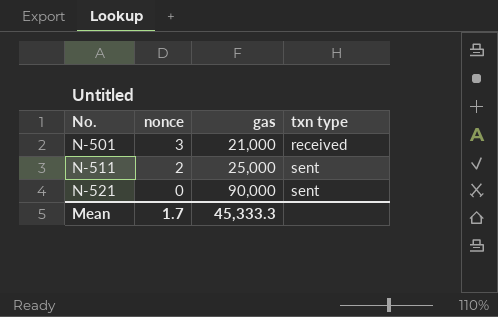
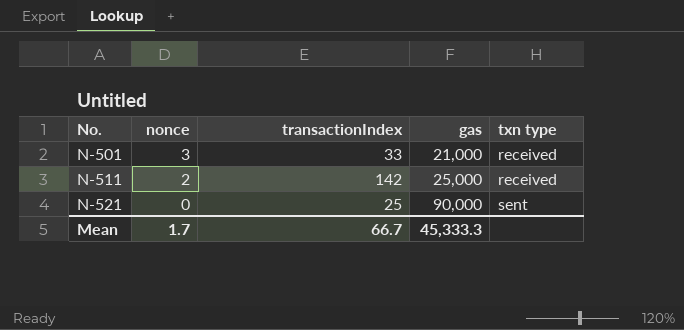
column transactionIndex | position: none -> 3
N-511 | txn type: sent -> received

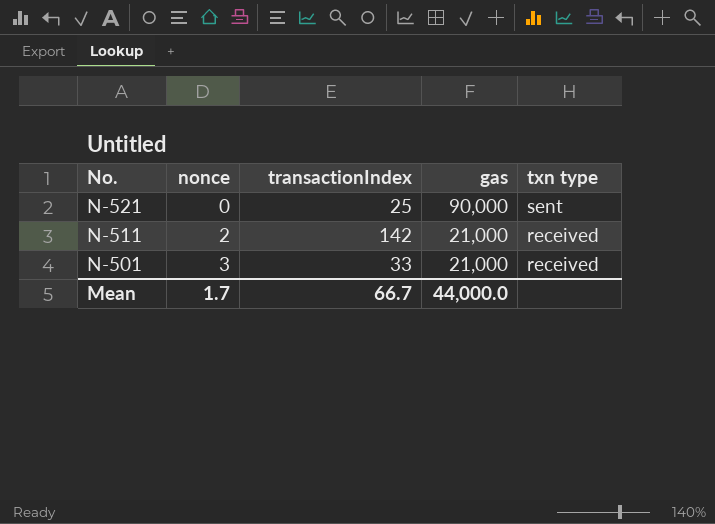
row order: No. ascending -> No. descending
N-511 | gas: 25,000 -> 21,000
Mean | gas: 45,333.3 -> 44,000.0

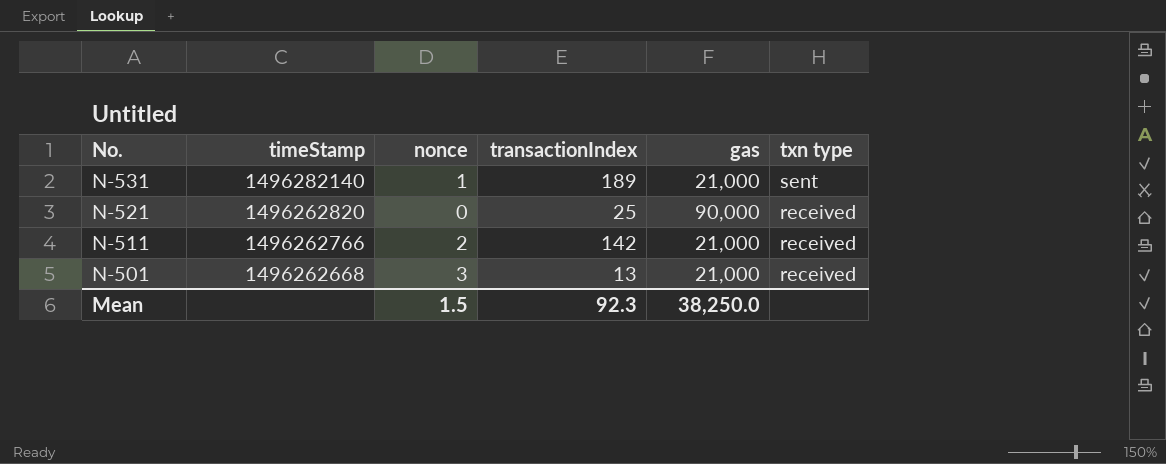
column timeStamp | position: none -> 2
row N-531: none -> 1496282140 | 1 | 189 | 21,000 | sent
N-521 | txn type: sent -> received
N-501 | transactionIndex: 33 -> 13
Mean | nonce: 1.7 -> 1.5
Mean | transactionIndex: 66.7 -> 92.3
Mean | gas: 44,000.0 -> 38,250.0

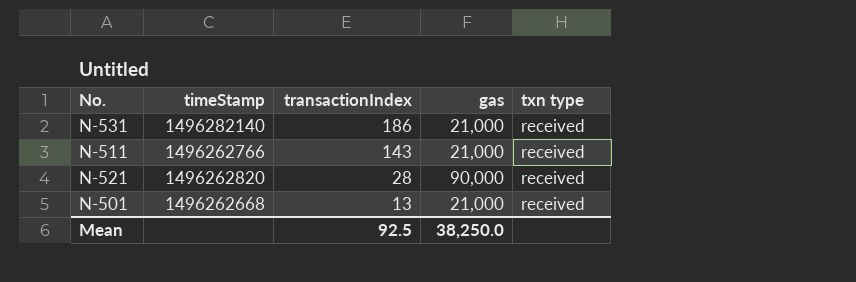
row order: No. descending -> transactionIndex descending
column nonce | position: 3 -> none
N-531 | transactionIndex: 189 -> 186
N-531 | txn type: sent -> received
N-511 | transactionIndex: 142 -> 143
N-521 | transactionIndex: 25 -> 28
Mean | transactionIndex: 92.3 -> 92.5

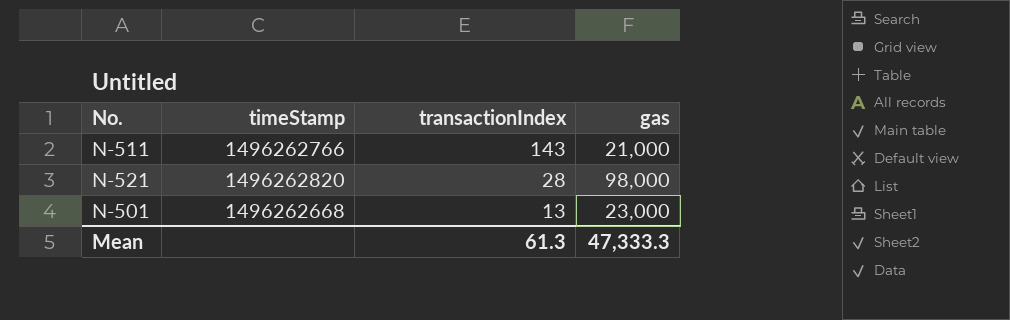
column txn type | position: 5 -> none
row N-531: 1496282140 | 186 | 21,000 | received -> none
N-521 | gas: 90,000 -> 98,000
N-501 | gas: 21,000 -> 23,000
Mean | transactionIndex: 92.5 -> 61.3
Mean | gas: 38,250.0 -> 47,333.3

